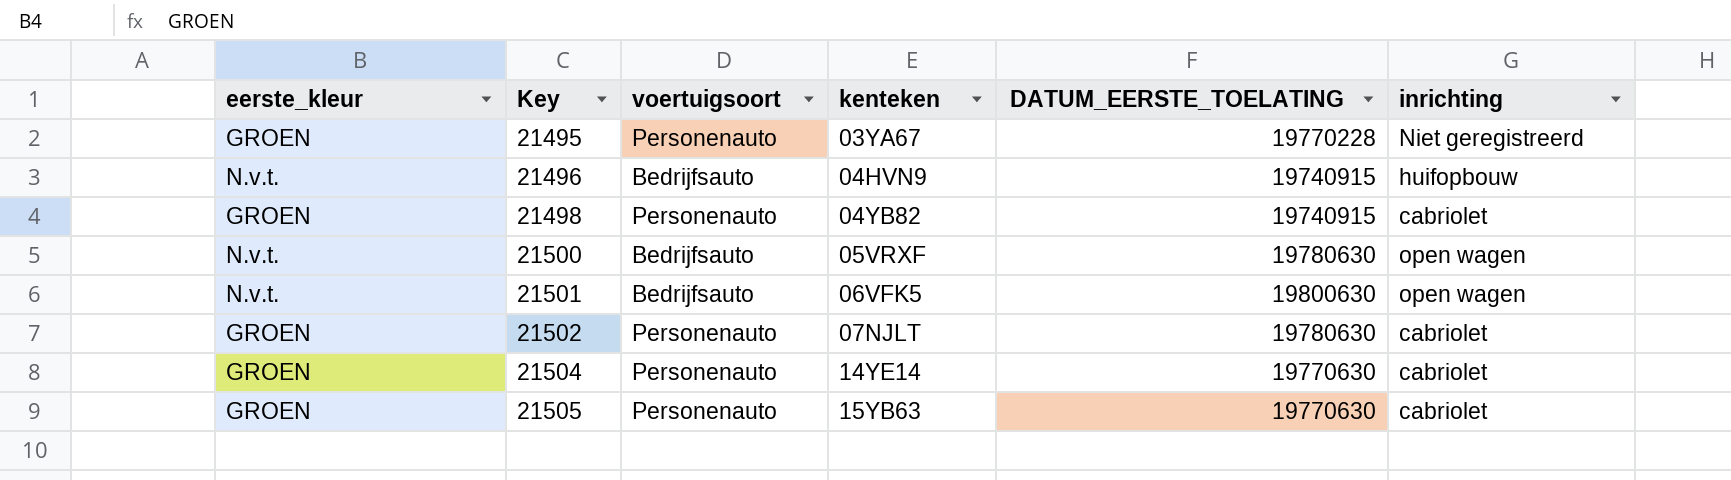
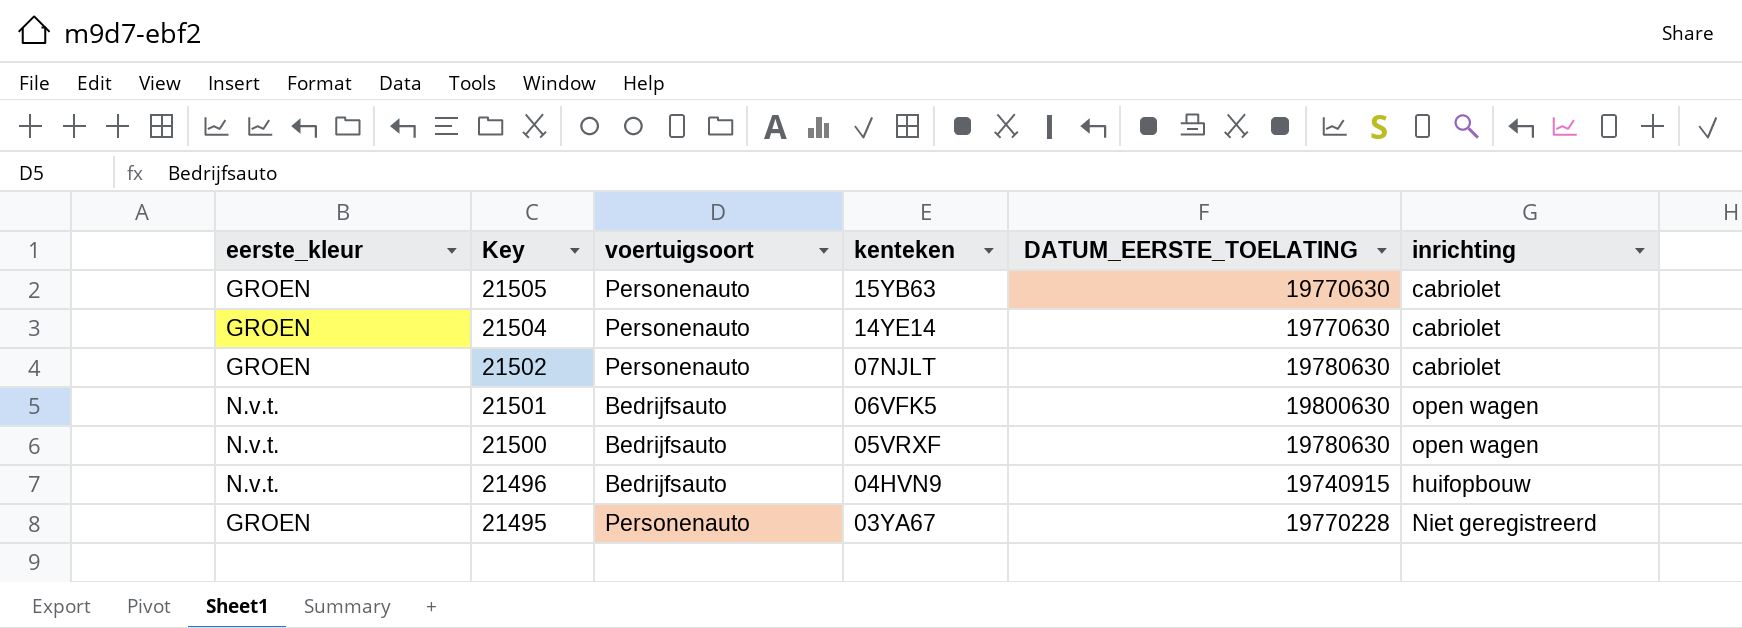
row order: Key ascending -> Key descending
row 21498: GROEN | Personenauto | 04YB82 | 19740915 | cabriolet -> none

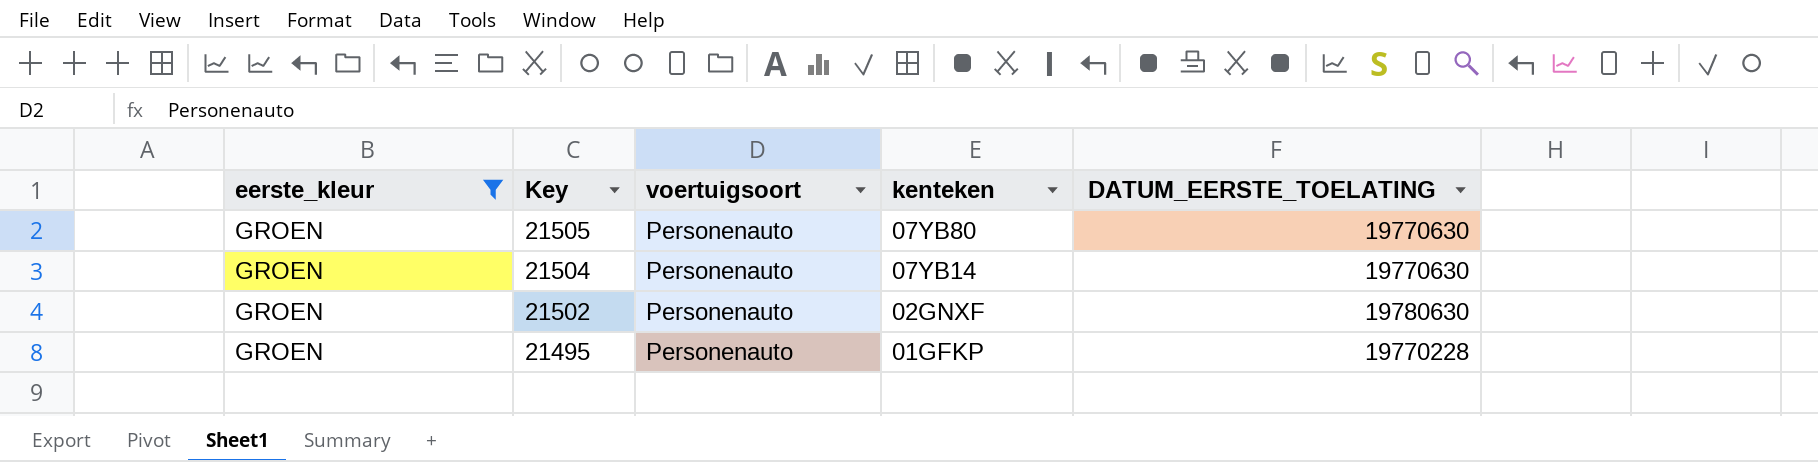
filter: none -> eerste_kleur = GROEN
column inrichting | position: 6 -> none
21505 | kenteken: 15YB63 -> 07YB80
21504 | kenteken: 14YE14 -> 07YB14
21502 | kenteken: 07NJLT -> 02GNXF
21495 | kenteken: 03YA67 -> 01GFKP

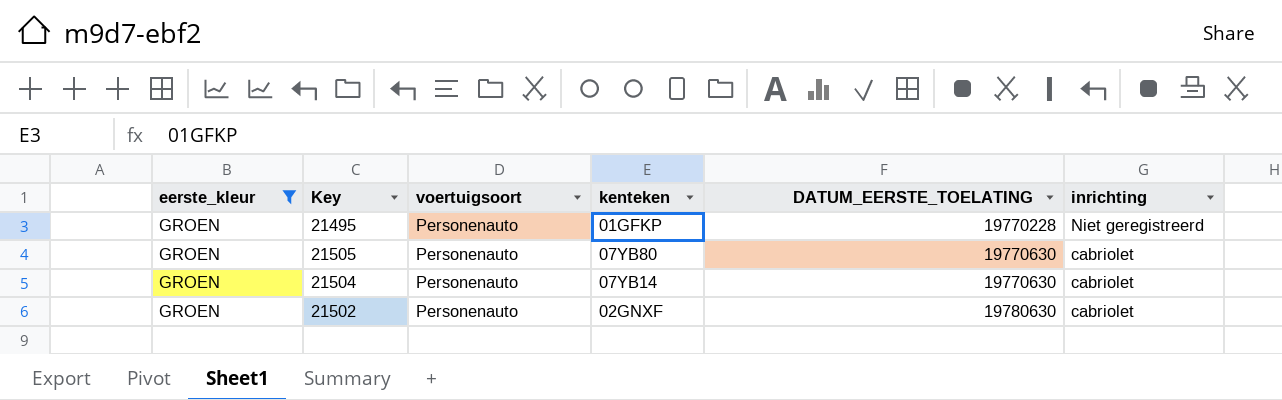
row order: Key descending -> DATUM_EERSTE_TOELATING ascending
column inrichting | position: none -> 6

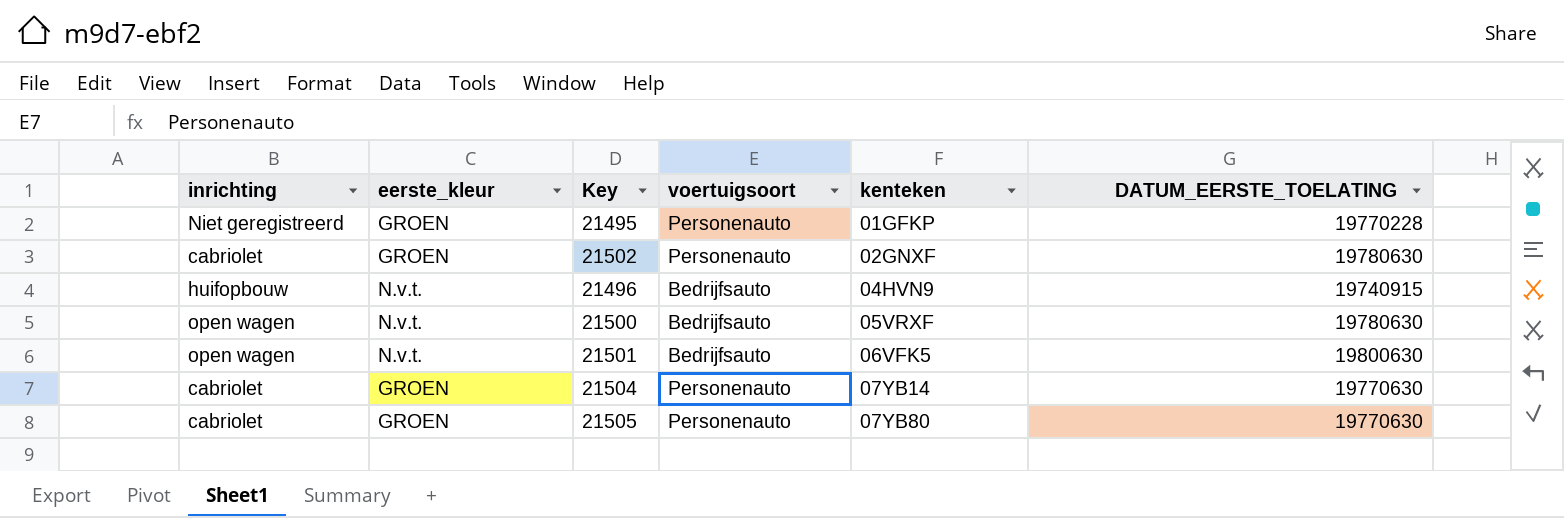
filter: eerste_kleur = GROEN -> none
row order: DATUM_EERSTE_TOELATING ascending -> kenteken ascending
column inrichting | position: 6 -> 1

